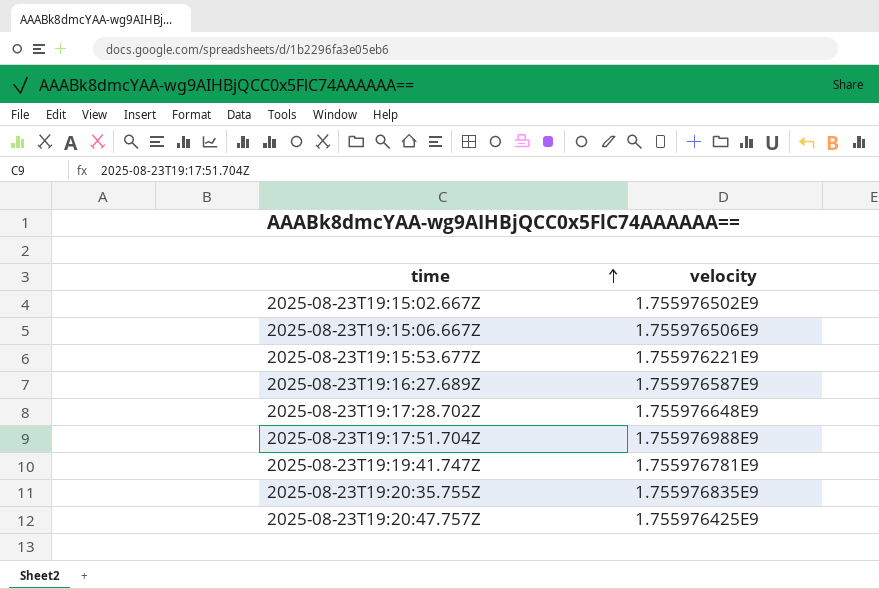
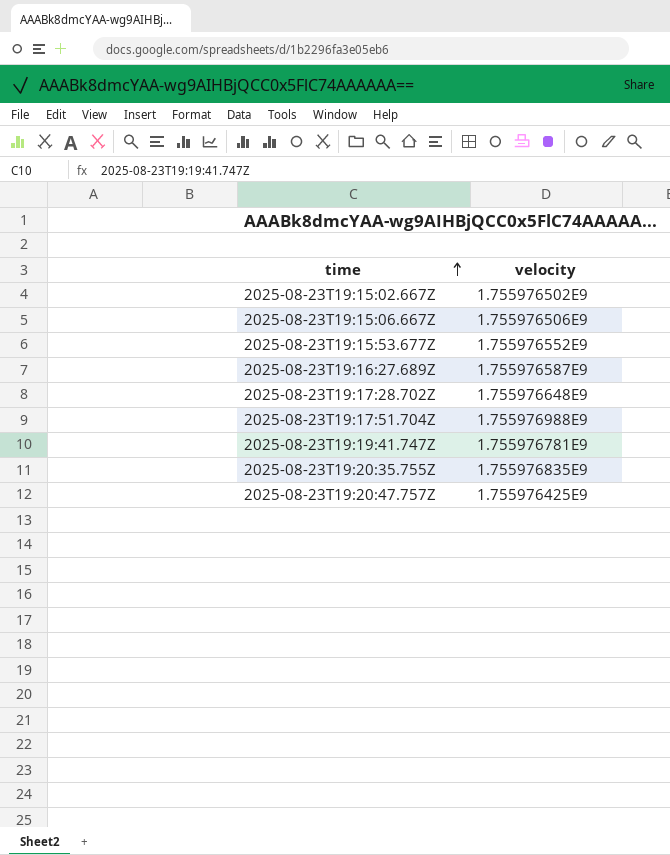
2025-08-23T19:15:53.677Z | velocity: 1.755976221E9 -> 1.755976552E9

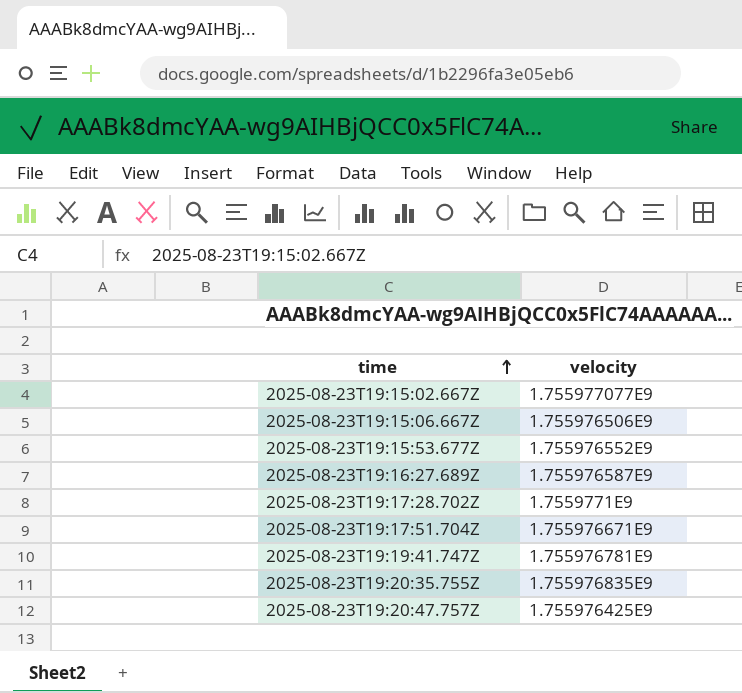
2025-08-23T19:15:02.667Z | velocity: 1.755976502E9 -> 1.755977077E9
2025-08-23T19:17:28.702Z | velocity: 1.755976648E9 -> 1.7559771E9
2025-08-23T19:17:51.704Z | velocity: 1.755976988E9 -> 1.755976671E9

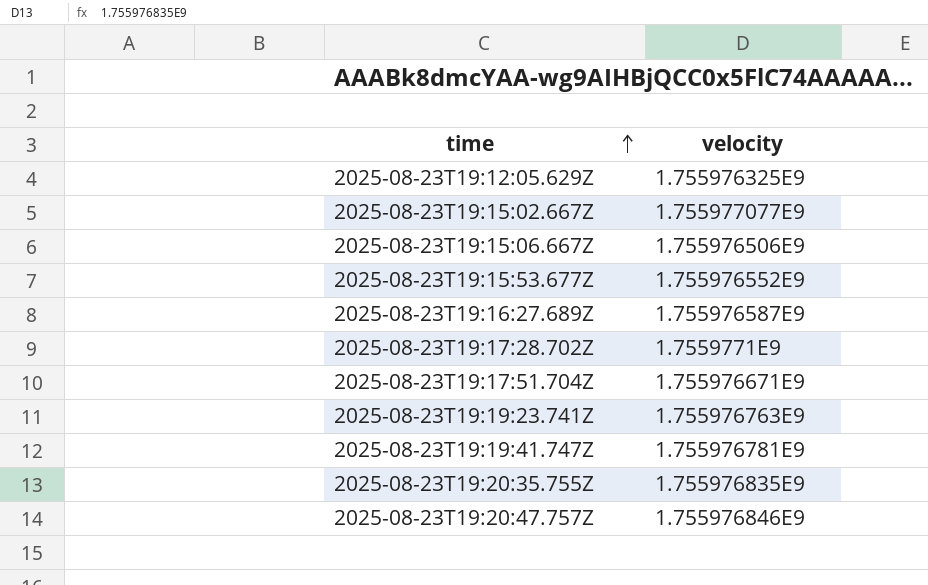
row 2025-08-23T19:12:05.629Z: none -> 1.755976325E9
row 2025-08-23T19:19:23.741Z: none -> 1.755976763E9
2025-08-23T19:20:47.757Z | velocity: 1.755976425E9 -> 1.755976846E9

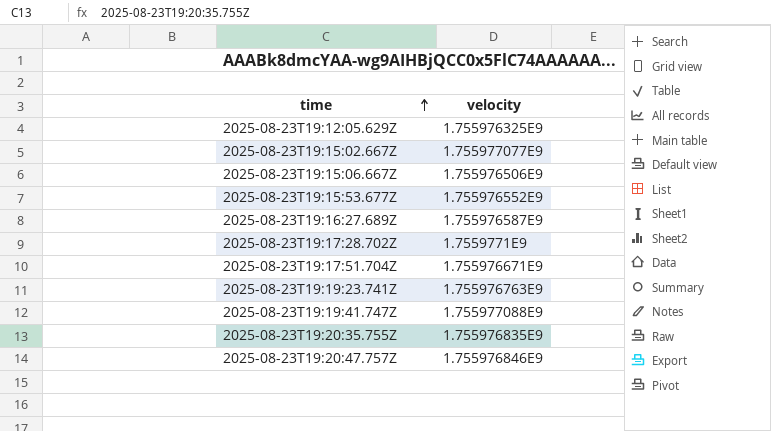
2025-08-23T19:19:41.747Z | velocity: 1.755976781E9 -> 1.755977088E9

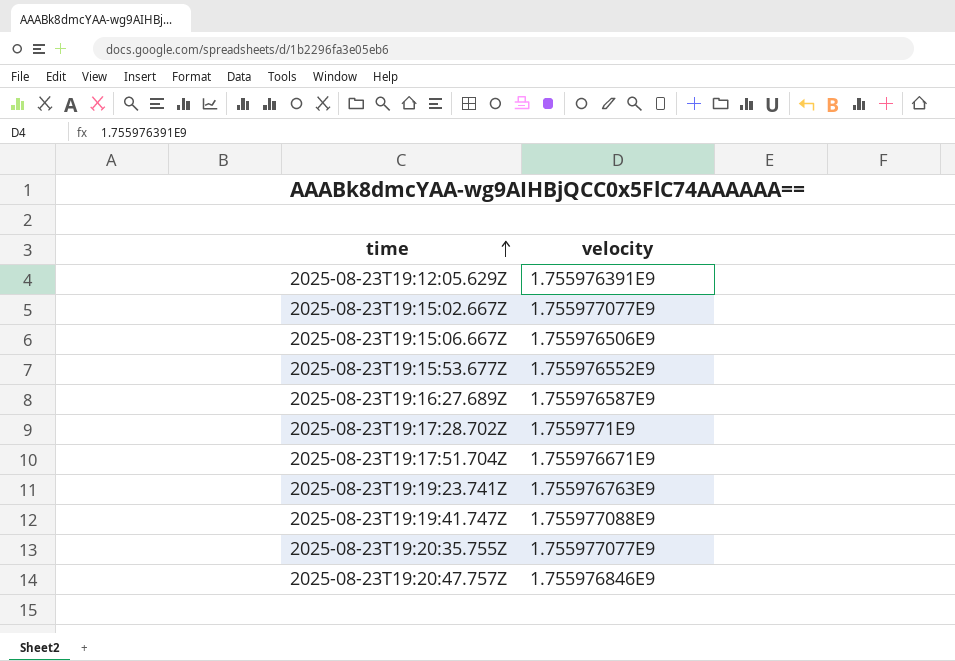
2025-08-23T19:12:05.629Z | velocity: 1.755976325E9 -> 1.755976391E9
2025-08-23T19:20:35.755Z | velocity: 1.755976835E9 -> 1.755977077E9

